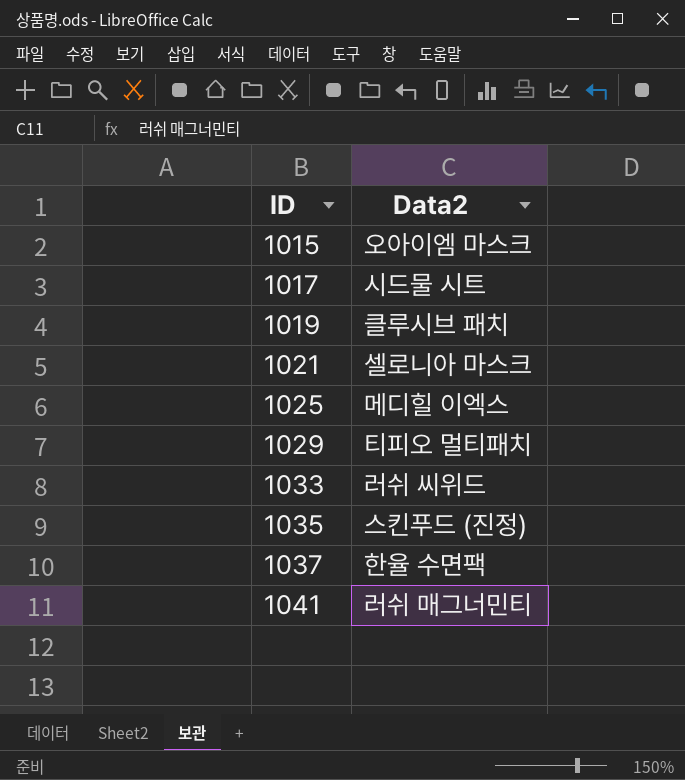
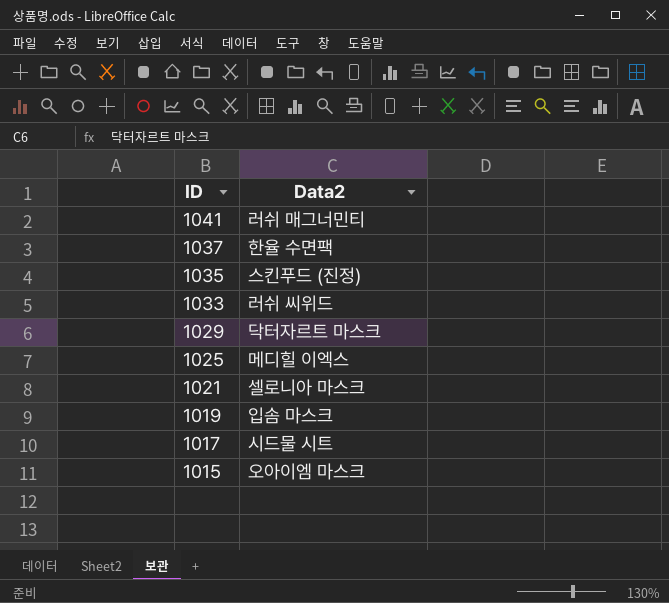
row order: ID ascending -> ID descending
1029 | Data2: 티피오 멀티패치 -> 닥터자르트 마스크
1019 | Data2: 클루시브 패치 -> 입솜 마스크

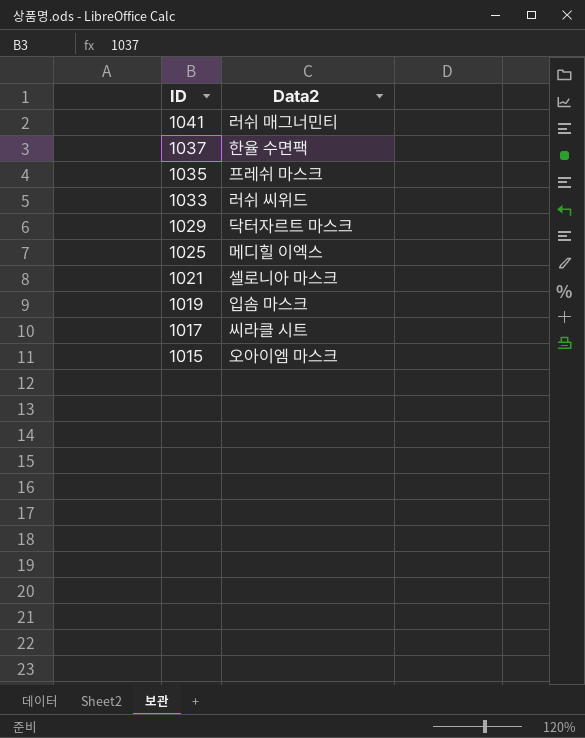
1035 | Data2: 스킨푸드 (진정) -> 프레쉬 마스크
1017 | Data2: 시드물 시트 -> 씨라클 시트

